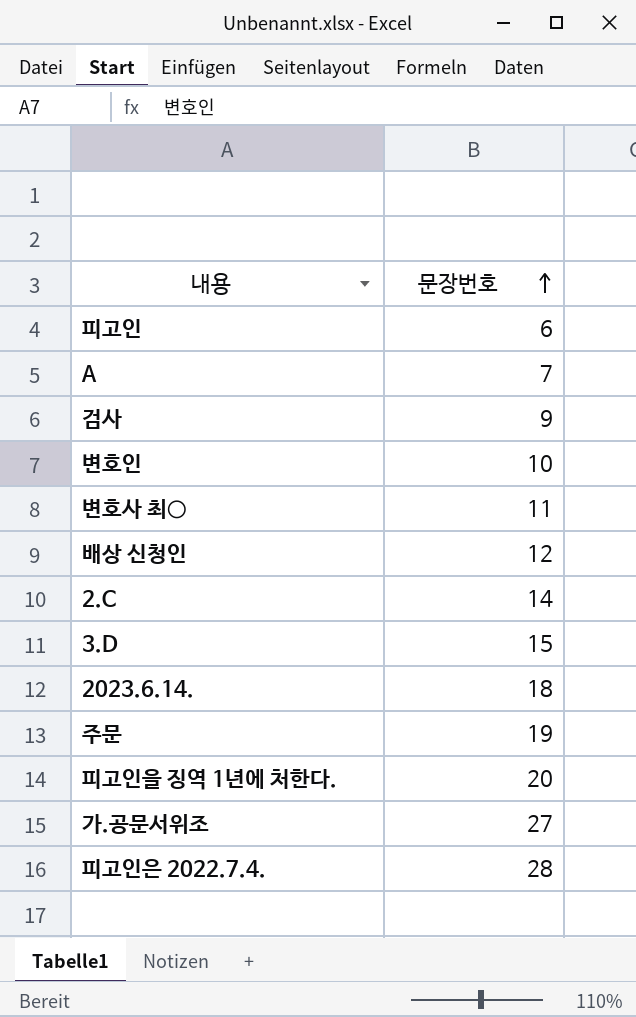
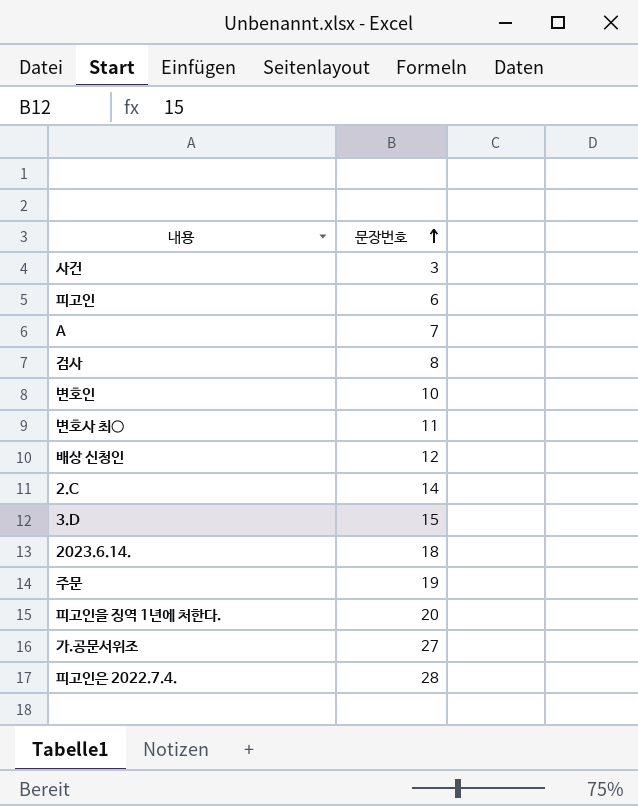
row 사건: none -> 3
검사 | 문장번호: 9 -> 8

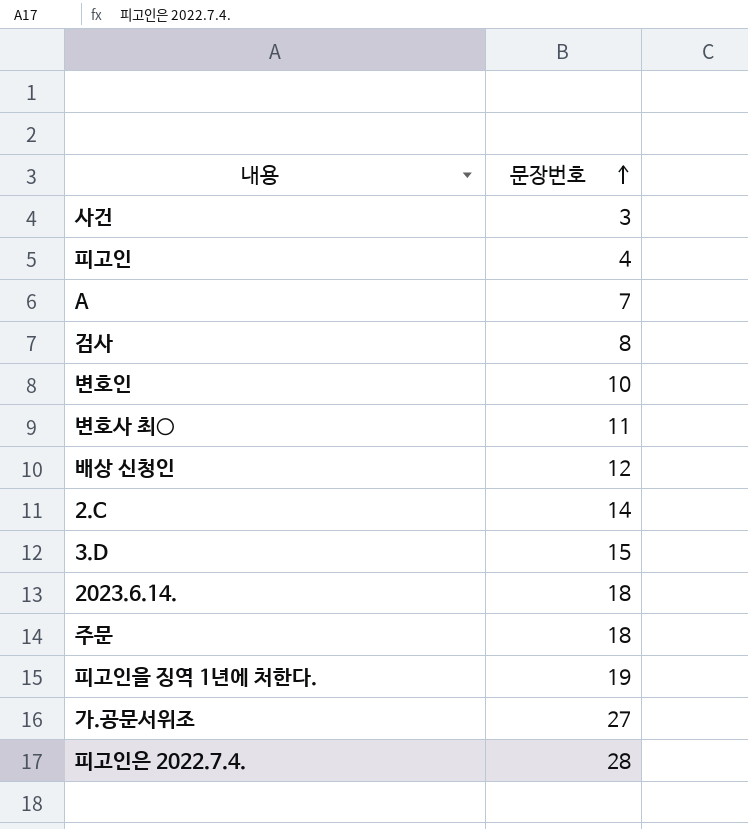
피고인 | 문장번호: 6 -> 4
주문 | 문장번호: 19 -> 18
피고인을 징역 1년에 처한다. | 문장번호: 20 -> 19

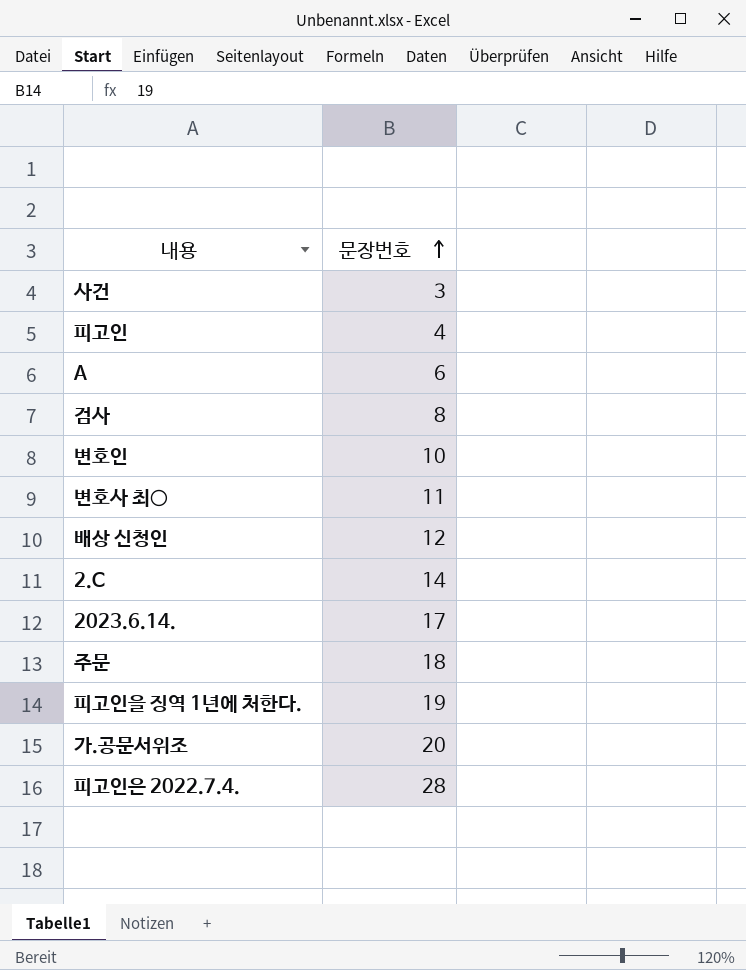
row 3.D: 15 -> none
A | 문장번호: 7 -> 6
2023.6.14. | 문장번호: 18 -> 17
가.공문서위조 | 문장번호: 27 -> 20

